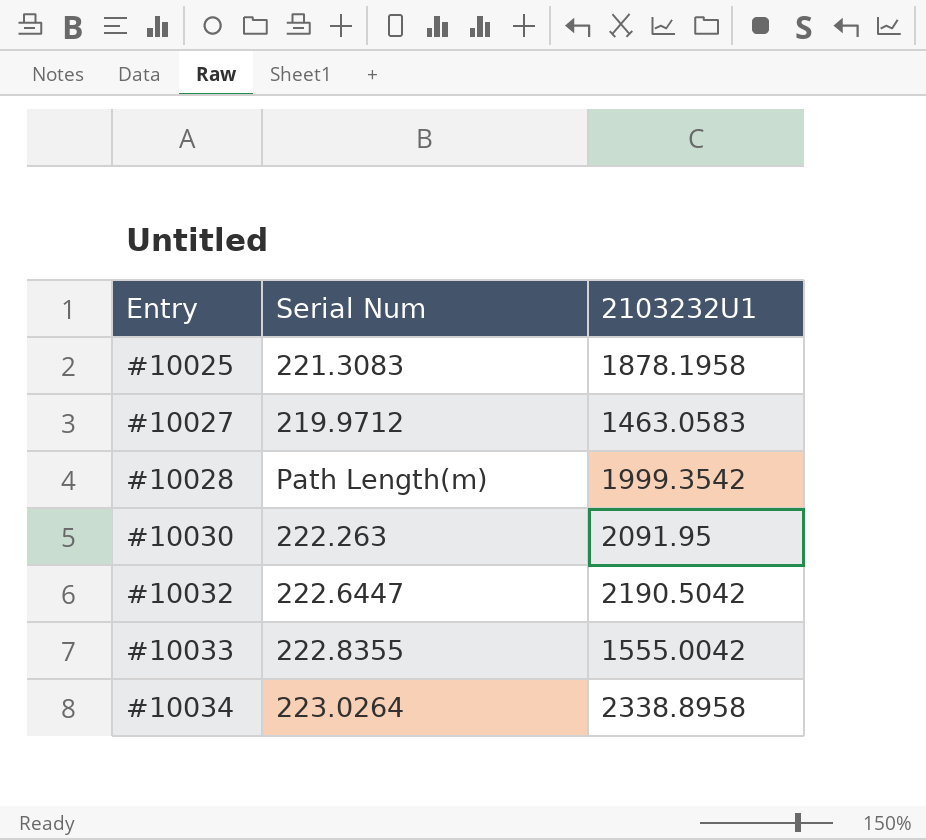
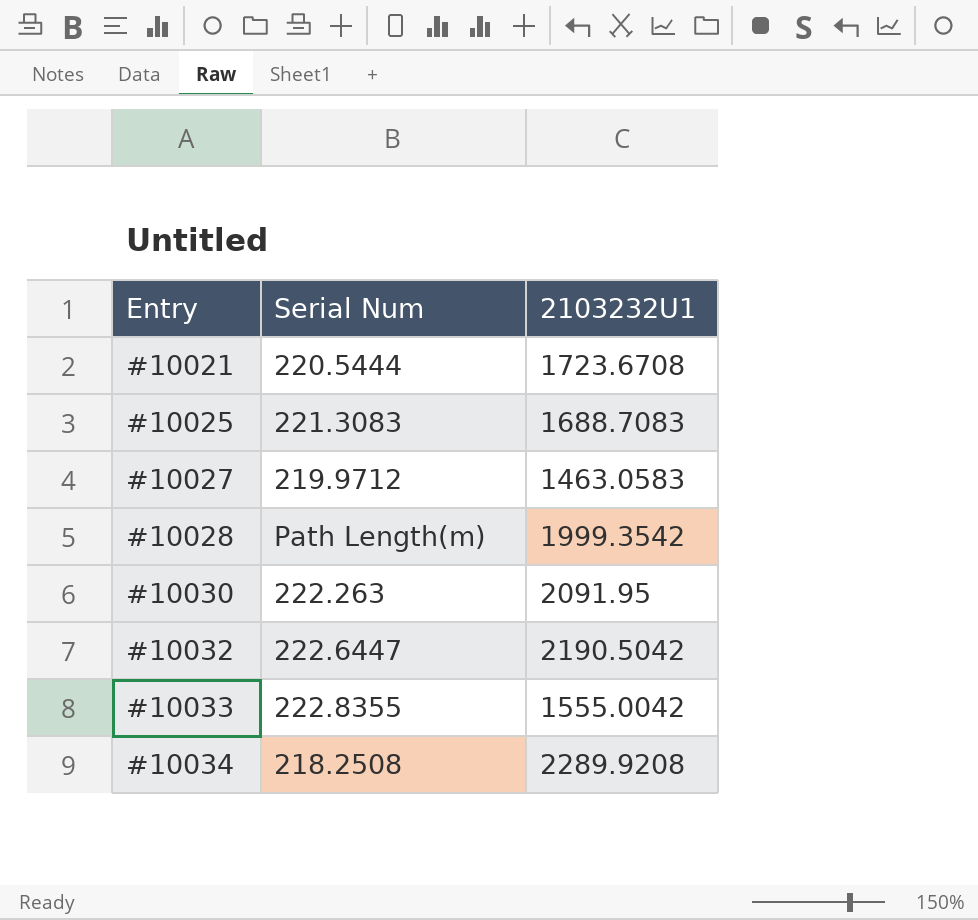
row #10021: none -> 220.5444 | 1723.6708
#10025 | 2103232U1: 1878.1958 -> 1688.7083
#10034 | Serial Num: 223.0264 -> 218.2508
#10034 | 2103232U1: 2338.8958 -> 2289.9208

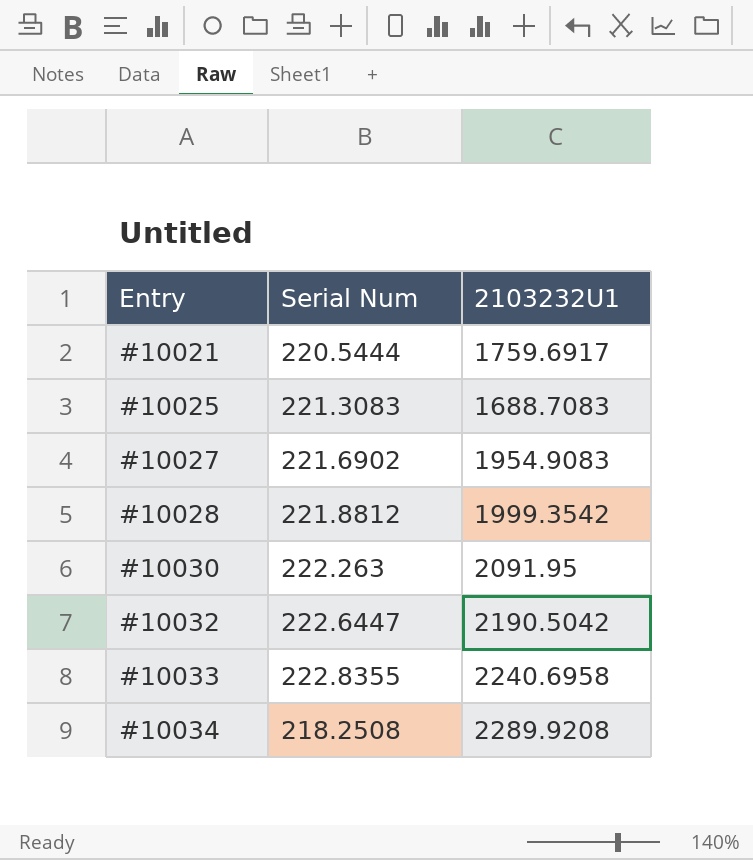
#10021 | 2103232U1: 1723.6708 -> 1759.6917
#10027 | Serial Num: 219.9712 -> 221.6902
#10027 | 2103232U1: 1463.0583 -> 1954.9083
#10028 | Serial Num: Path Length(m) -> 221.8812
#10033 | 2103232U1: 1555.0042 -> 2240.6958

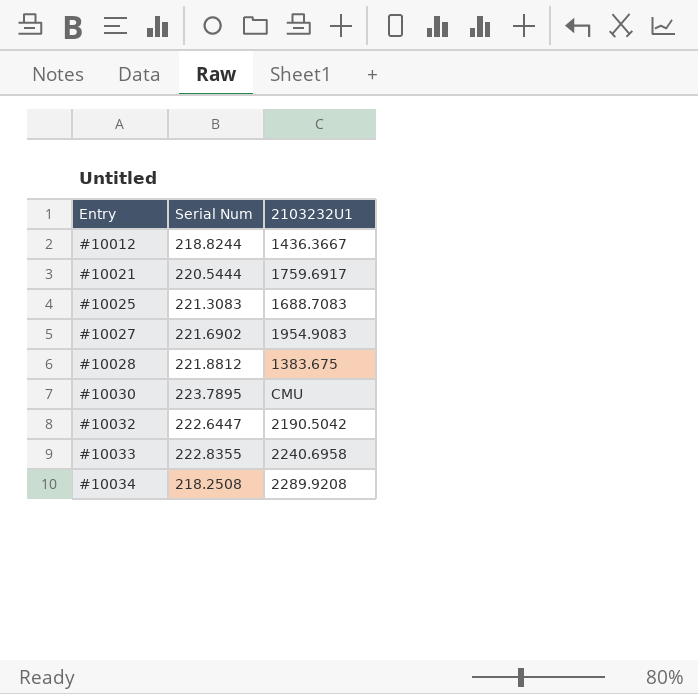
row #10012: none -> 218.8244 | 1436.3667
#10028 | 2103232U1: 1999.3542 -> 1383.675
#10030 | Serial Num: 222.263 -> 223.7895
#10030 | 2103232U1: 2091.95 -> CMU

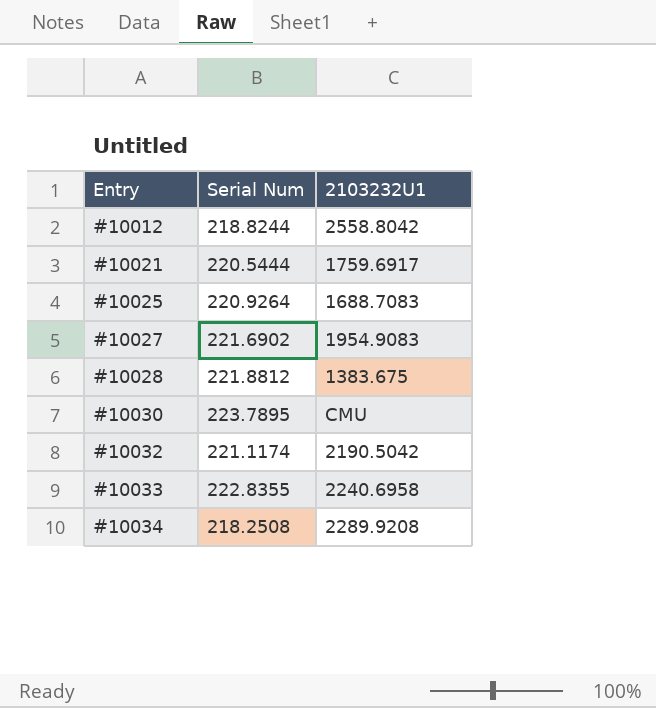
#10012 | 2103232U1: 1436.3667 -> 2558.8042
#10025 | Serial Num: 221.3083 -> 220.9264
#10032 | Serial Num: 222.6447 -> 221.1174

